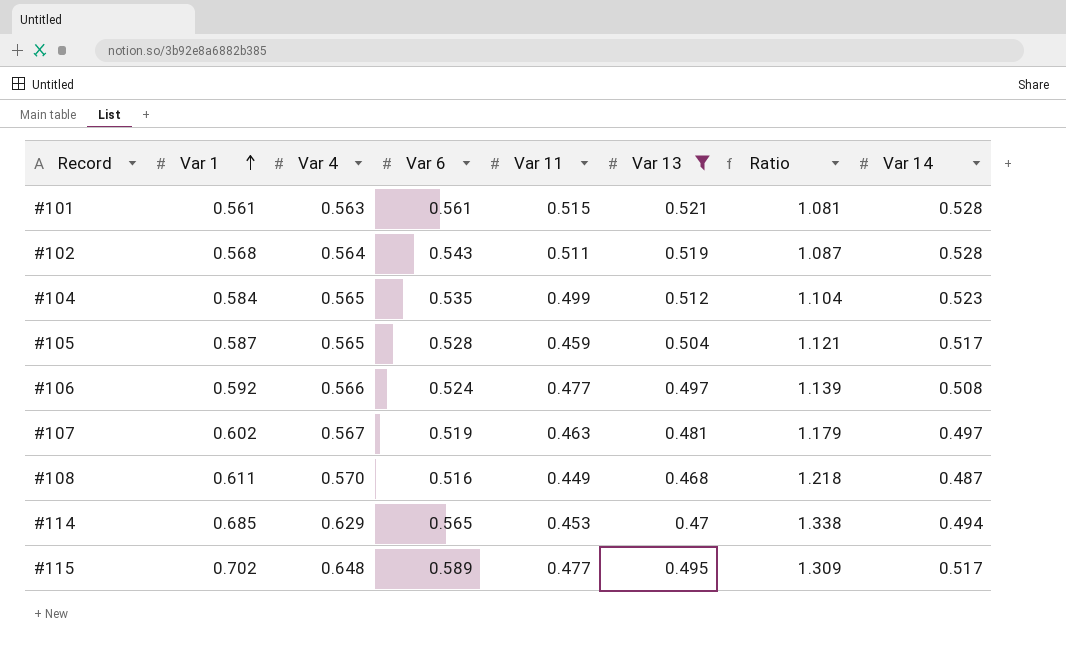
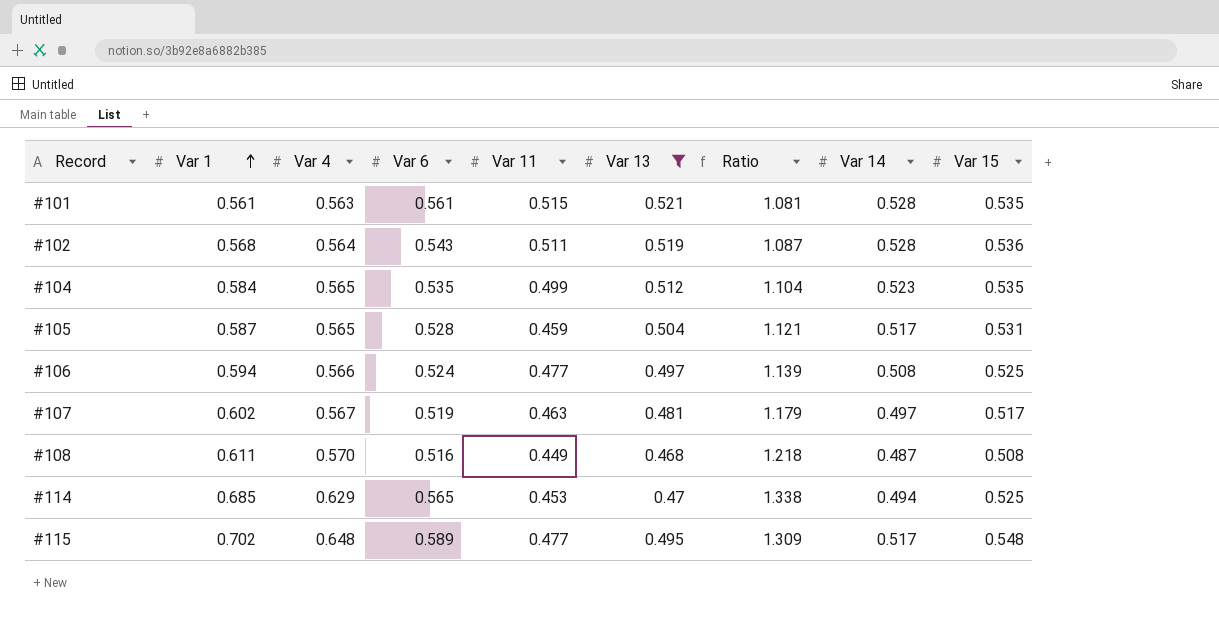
column Var 15 | position: none -> 9
#106 | Var 1: 0.592 -> 0.594

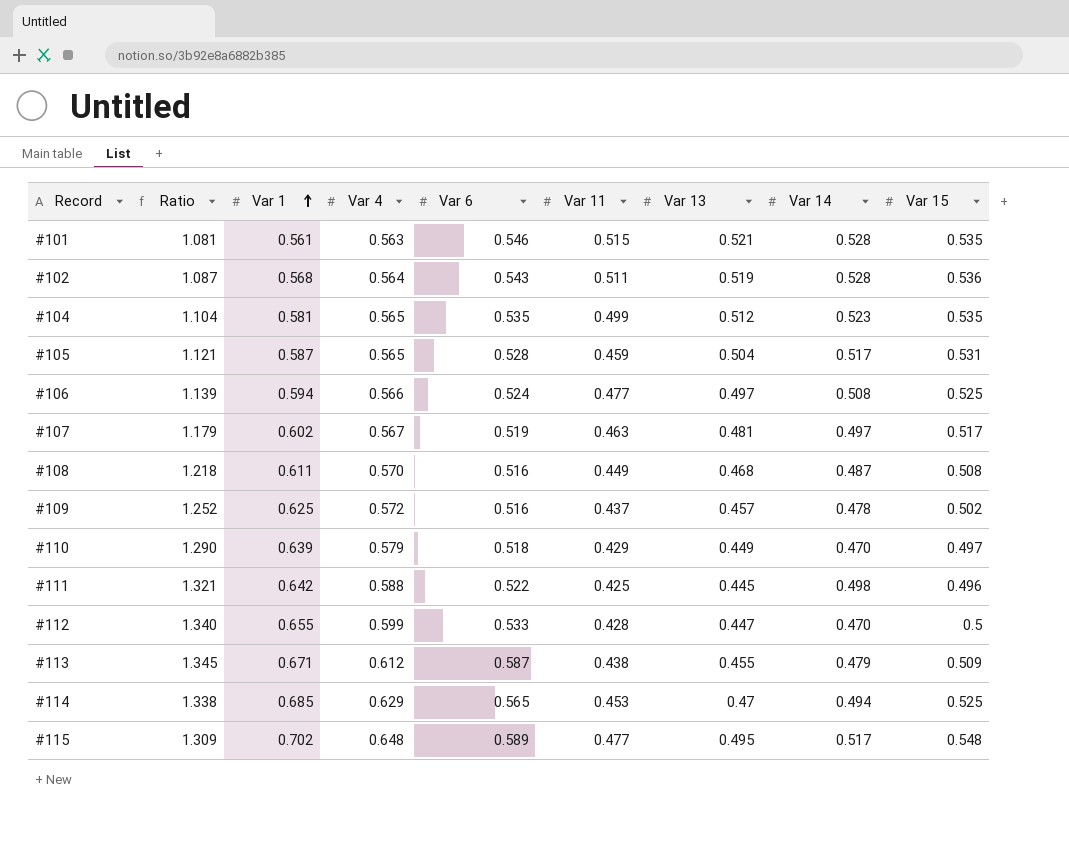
filter: Var 13 >= 0.468 -> none
column Ratio | position: 7 -> 2
#101 | Var 6: 0.561 -> 0.546
#104 | Var 1: 0.584 -> 0.581

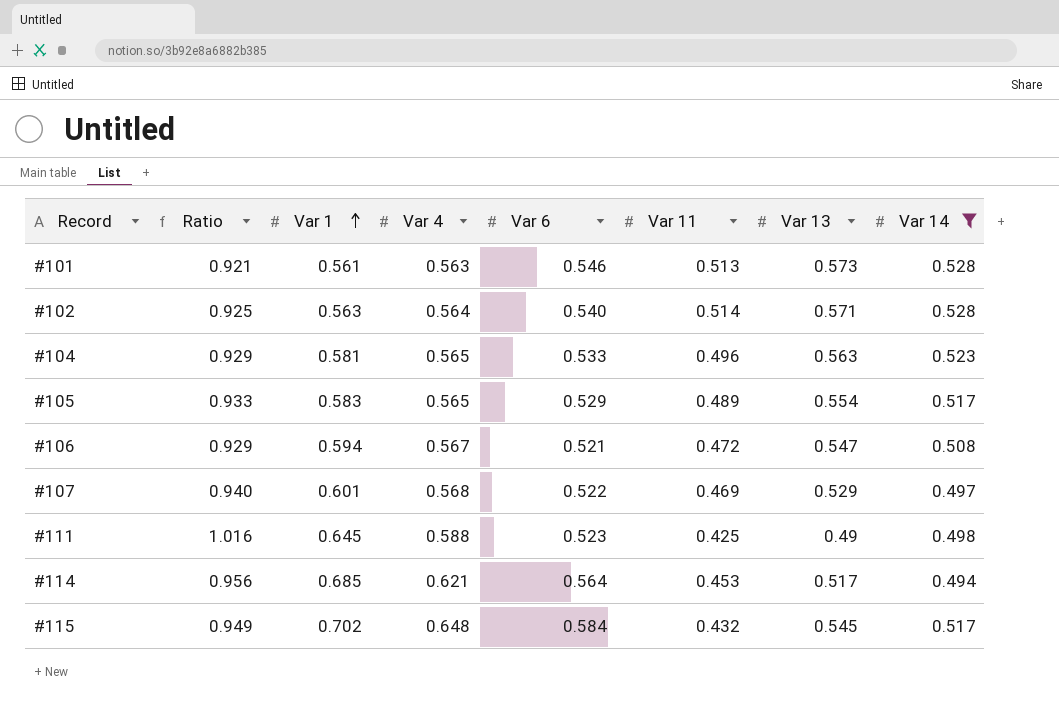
filter: none -> Var 14 >= 0.494
column Var 15 | position: 9 -> none
column Ratio | formula: [Var 4] / [Var 13] -> [Var 14] / [Var 13]
#101 | Var 11: 0.515 -> 0.513
#101 | Var 13: 0.521 -> 0.573
#102 | Var 1: 0.568 -> 0.563
#102 | Var 6: 0.543 -> 0.540
#102 | Var 11: 0.511 -> 0.514
#102 | Var 13: 0.519 -> 0.571
#104 | Var 6: 0.535 -> 0.533
#104 | Var 11: 0.499 -> 0.496
#104 | Var 13: 0.512 -> 0.563
#105 | Var 1: 0.587 -> 0.583
#105 | Var 6: 0.528 -> 0.529
#105 | Var 11: 0.459 -> 0.489
#105 | Var 13: 0.504 -> 0.554
#106 | Var 4: 0.566 -> 0.567
#106 | Var 6: 0.524 -> 0.521
#106 | Var 11: 0.477 -> 0.472
#106 | Var 13: 0.497 -> 0.547
#107 | Var 1: 0.602 -> 0.601
#107 | Var 4: 0.567 -> 0.568
#107 | Var 6: 0.519 -> 0.522
#107 | Var 11: 0.463 -> 0.469
#107 | Var 13: 0.481 -> 0.529
#111 | Var 1: 0.642 -> 0.645
#111 | Var 6: 0.522 -> 0.523
#111 | Var 13: 0.445 -> 0.49
#114 | Var 4: 0.629 -> 0.621
#114 | Var 6: 0.565 -> 0.564
#114 | Var 13: 0.47 -> 0.517
#115 | Var 6: 0.589 -> 0.584
#115 | Var 11: 0.477 -> 0.432
#115 | Var 13: 0.495 -> 0.545

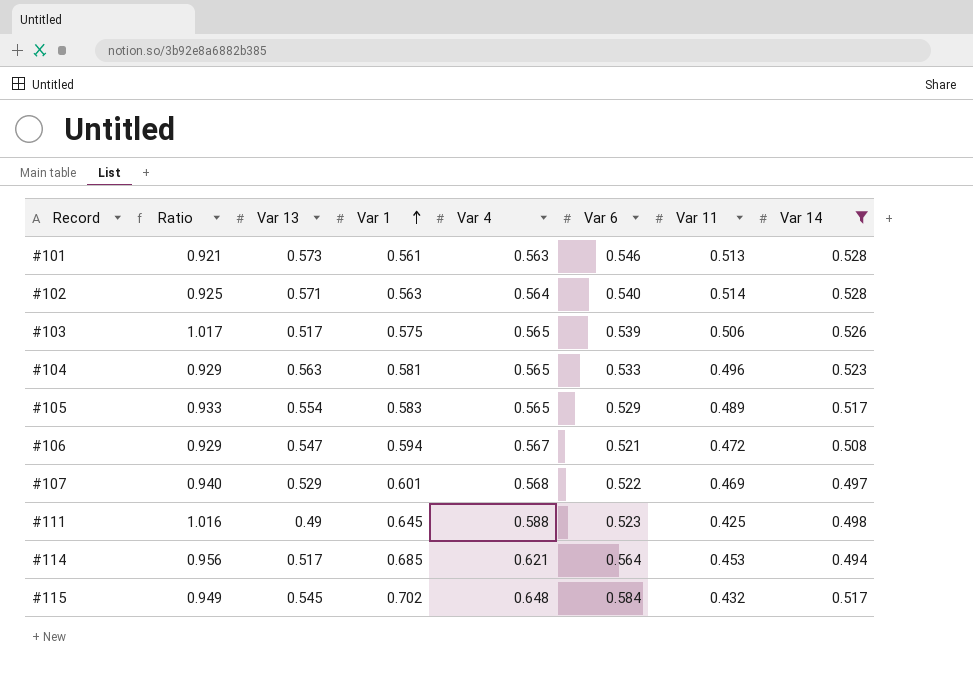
column Var 13 | position: 7 -> 3
row #103: none -> 1.017 | 0.517 | 0.575 | 0.565 | 0.539 | 0.506 | 0.526

